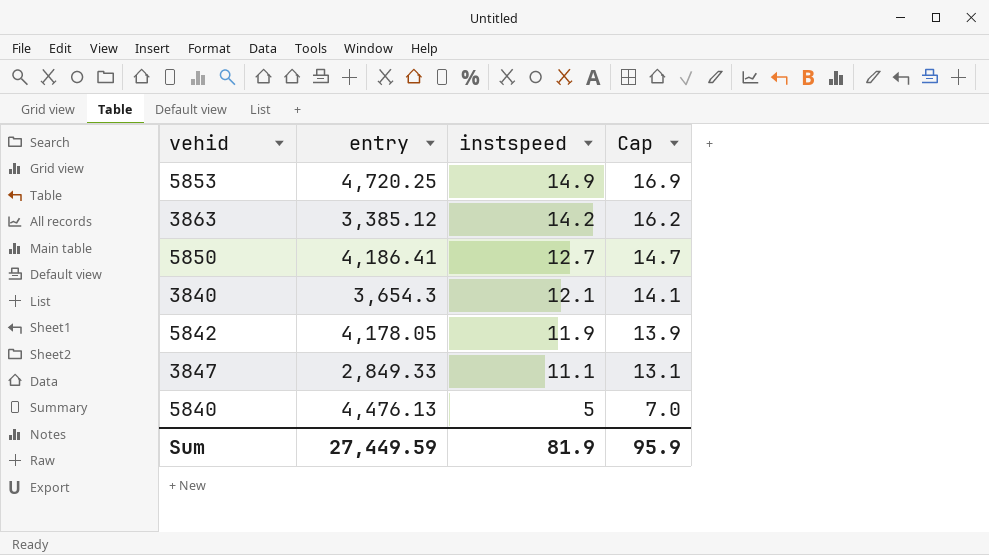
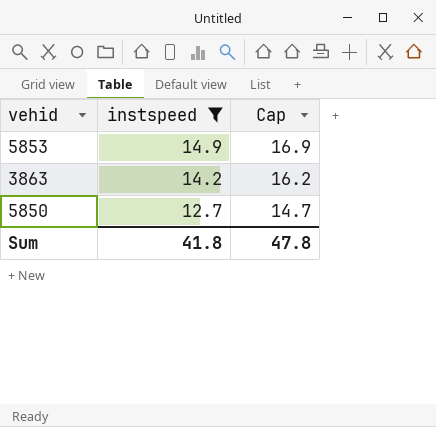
filter: none -> instspeed >= 12.7
column entry | position: 2 -> none
Sum | instspeed: 81.9 -> 41.8
Sum | Cap: 95.9 -> 47.8

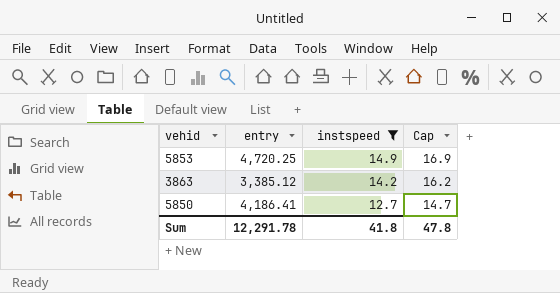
column entry | position: none -> 2

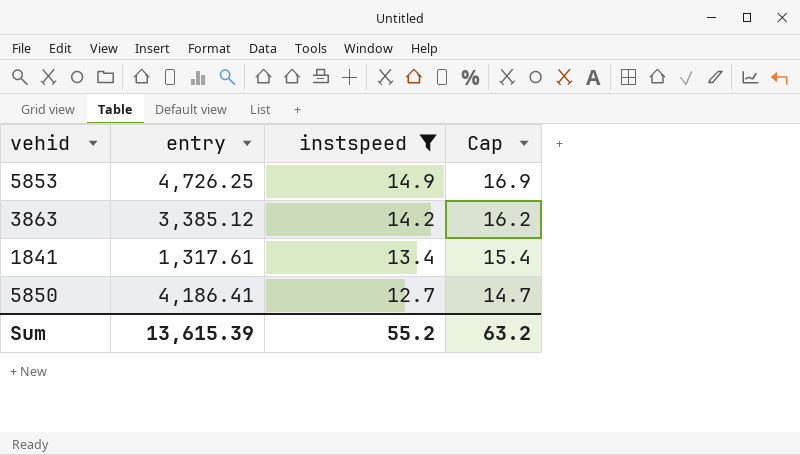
5853 | entry: 4,720.25 -> 4,726.25
row 1841: none -> 1,317.61 | 13.4 | 15.4
Sum | entry: 12,291.78 -> 13,615.39
Sum | instspeed: 41.8 -> 55.2
Sum | Cap: 47.8 -> 63.2

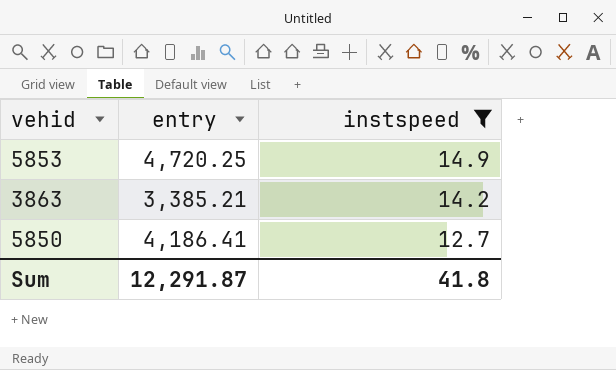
column Cap | formula: [instspeed] + 2 -> none
row 1841: 1,317.61 | 13.4 | 15.4 -> none
5853 | entry: 4,726.25 -> 4,720.25
3863 | entry: 3,385.12 -> 3,385.21
Sum | entry: 13,615.39 -> 12,291.87
Sum | instspeed: 55.2 -> 41.8

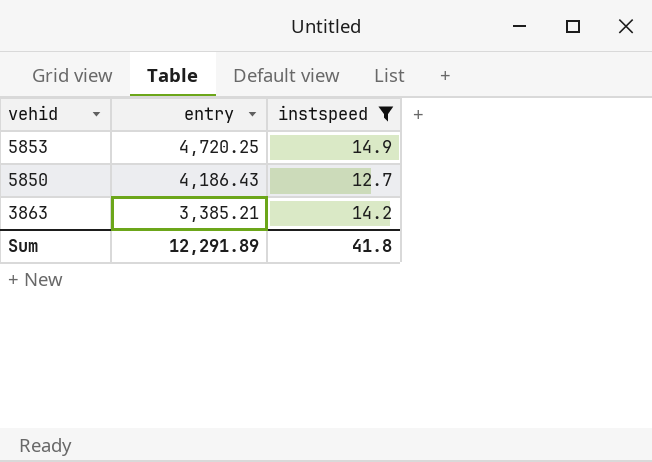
row order: instspeed descending -> vehid descending
5850 | entry: 4,186.41 -> 4,186.43
Sum | entry: 12,291.87 -> 12,291.89

